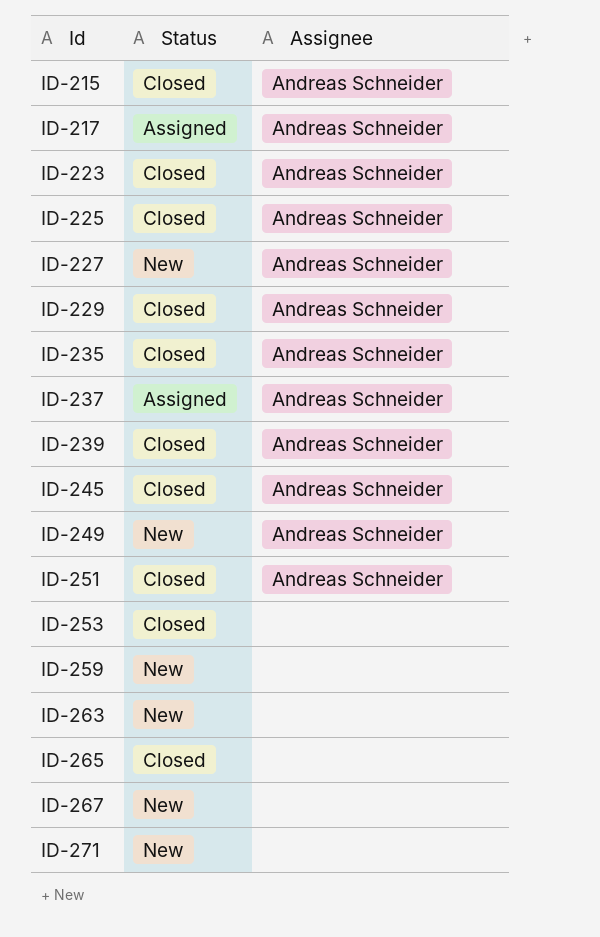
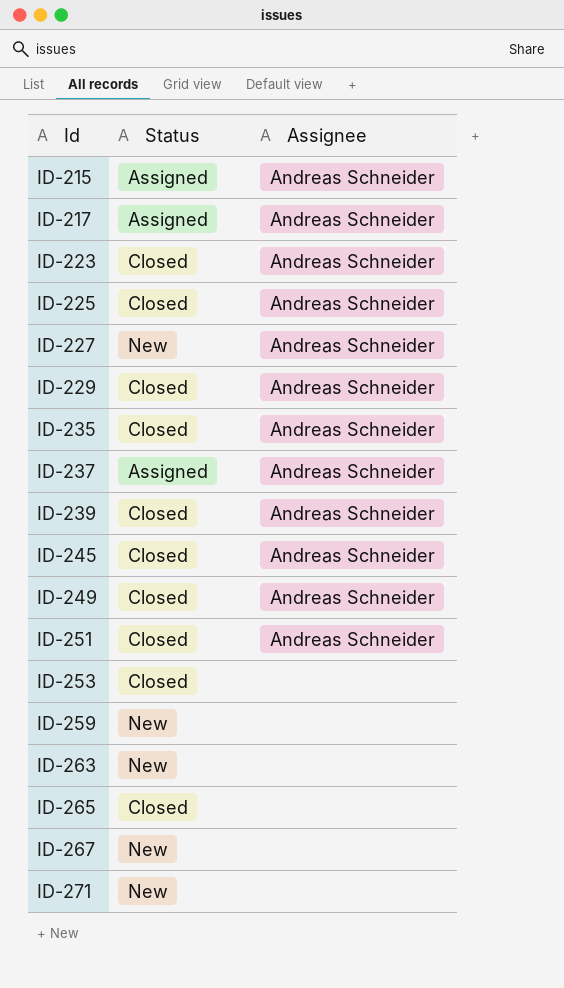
ID-215 | Status: Closed -> Assigned
ID-249 | Status: New -> Closed

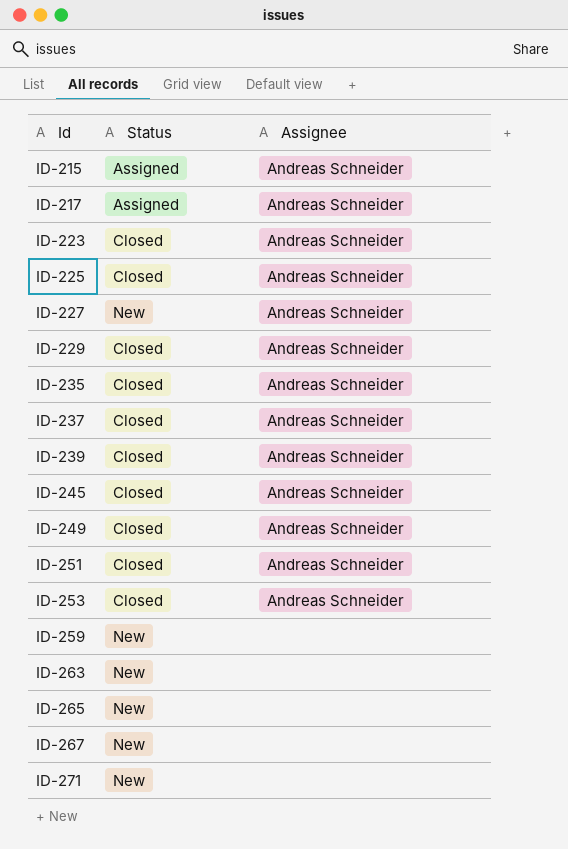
ID-237 | Status: Assigned -> Closed
ID-253 | Assignee: none -> Andreas Schneider
ID-265 | Status: Closed -> New

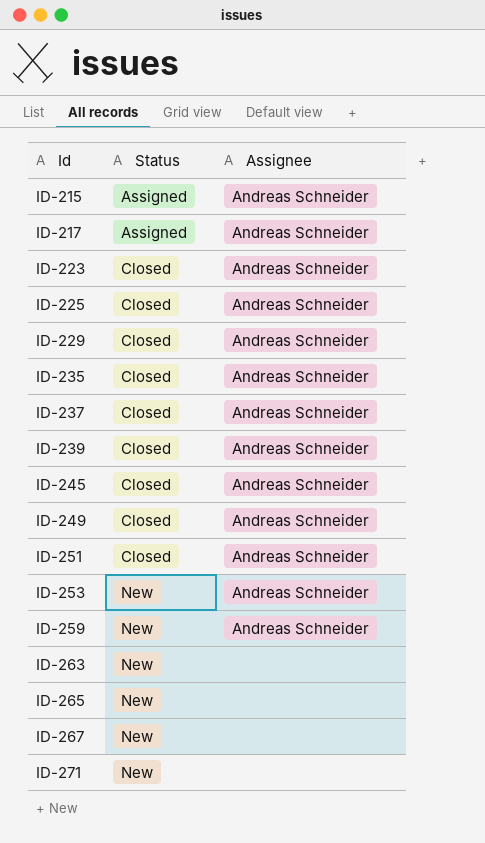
row ID-227: New | Andreas Schneider -> none
ID-253 | Status: Closed -> New
ID-259 | Assignee: none -> Andreas Schneider

